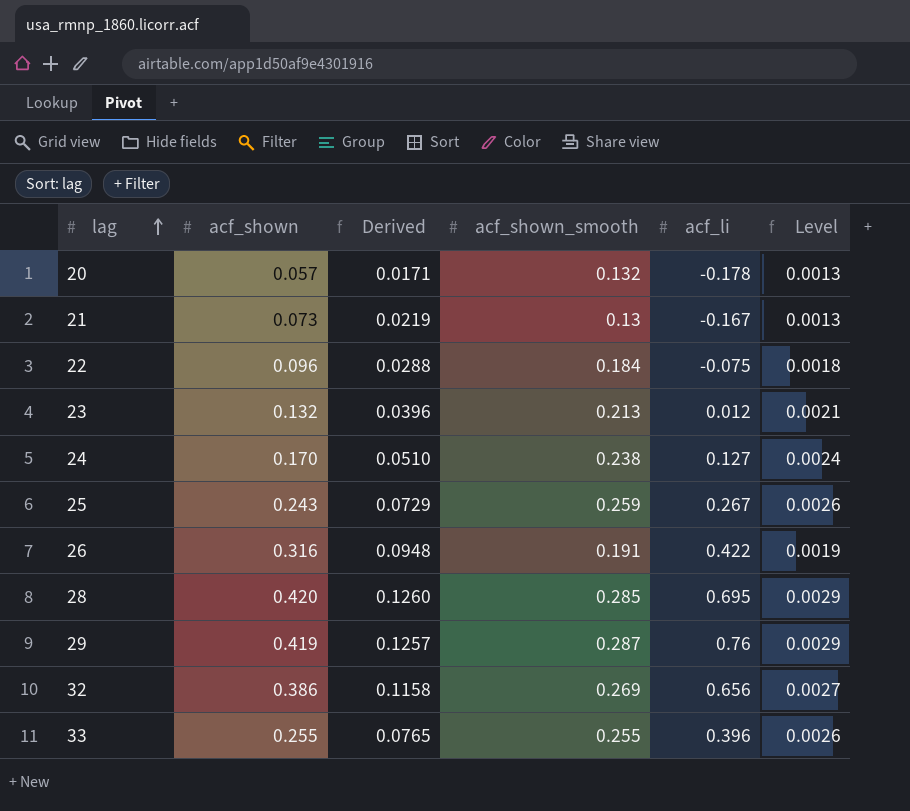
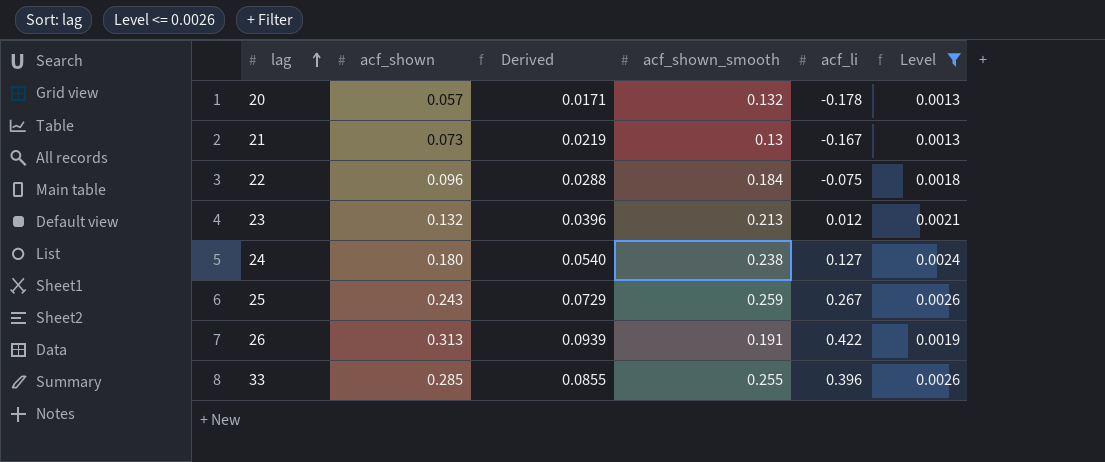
filter: none -> Level <= 0.0026
24 | acf_shown: 0.170 -> 0.180
24 | Derived: 0.0510 -> 0.0540
26 | acf_shown: 0.316 -> 0.313
26 | Derived: 0.0948 -> 0.0939
33 | acf_shown: 0.255 -> 0.285
33 | Derived: 0.0765 -> 0.0855

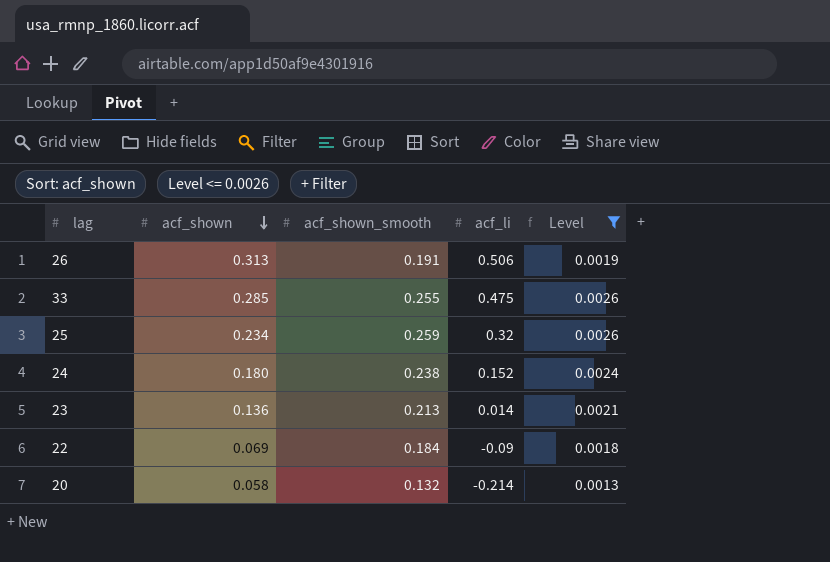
row order: lag ascending -> acf_shown descending
column Derived | formula: [acf_shown] * 0.3 -> none
row 21: 0.073 | 0.0219 | 0.13 | -0.167 | 0.0013 -> none
26 | acf_li: 0.422 -> 0.506
33 | acf_li: 0.396 -> 0.475
25 | acf_shown: 0.243 -> 0.234
25 | acf_li: 0.267 -> 0.32
24 | acf_li: 0.127 -> 0.152
23 | acf_shown: 0.132 -> 0.136
23 | acf_li: 0.012 -> 0.014
22 | acf_shown: 0.096 -> 0.069
22 | acf_li: -0.075 -> -0.09
20 | acf_shown: 0.057 -> 0.058
20 | acf_li: -0.178 -> -0.214

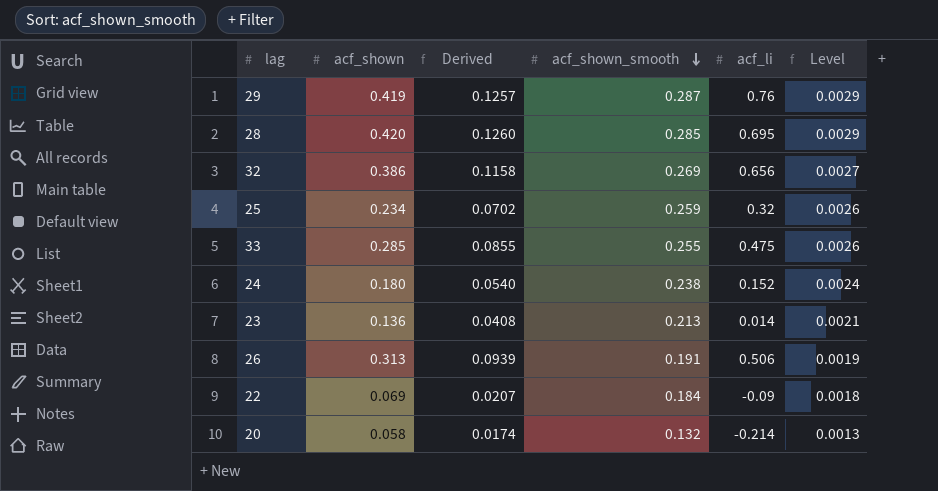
filter: Level <= 0.0026 -> none
row order: acf_shown descending -> acf_shown_smooth descending
column Derived | formula: none -> [acf_shown] * 0.3

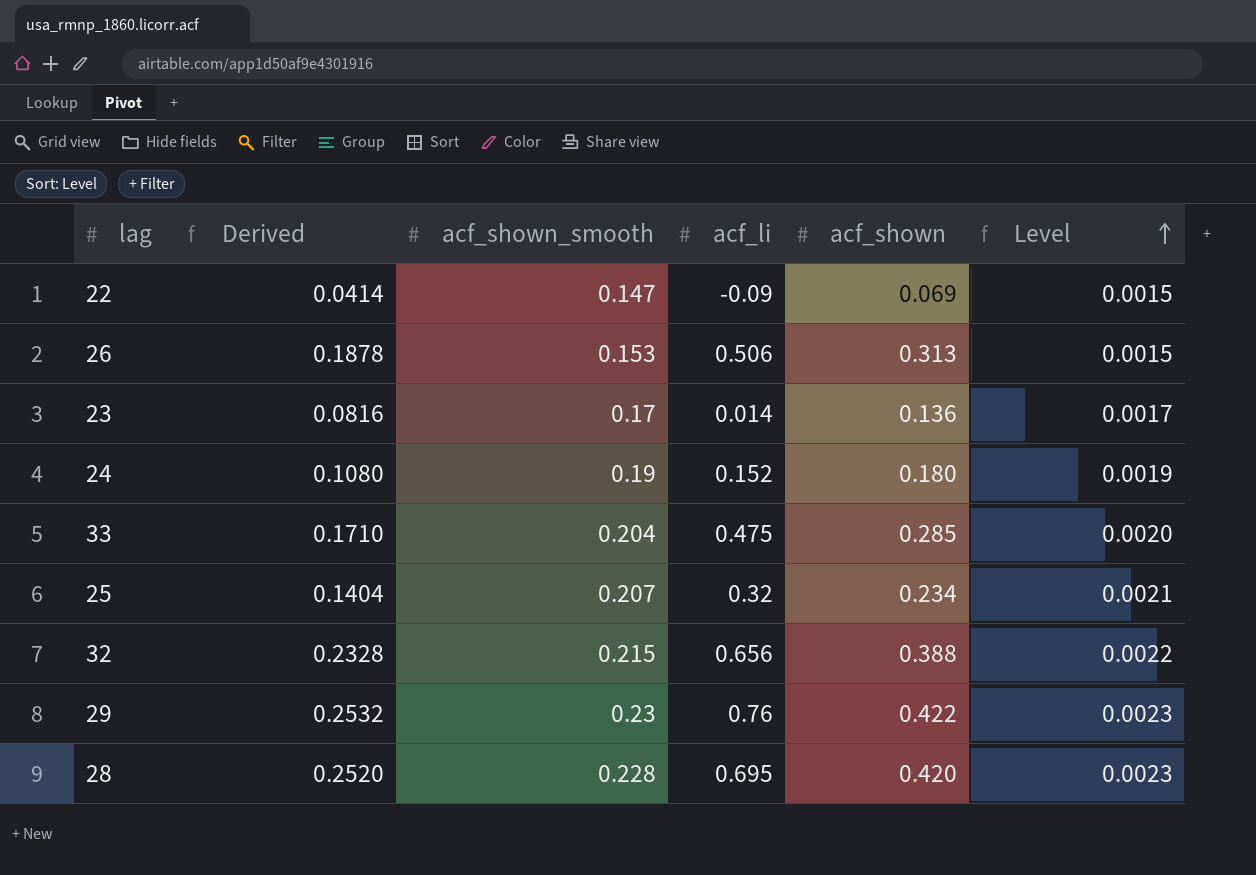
row order: acf_shown_smooth descending -> Level ascending
column Derived | formula: [acf_shown] * 0.3 -> [acf_shown] * 0.6
column acf_shown | position: 2 -> 5
row 20: 0.058 | 0.0174 | 0.132 | -0.214 | 0.0013 -> none
22 | acf_shown_smooth: 0.184 -> 0.147
22 | Level: 0.0018 -> 0.0015
26 | acf_shown_smooth: 0.191 -> 0.153
26 | Level: 0.0019 -> 0.0015
23 | acf_shown_smooth: 0.213 -> 0.17
23 | Level: 0.0021 -> 0.0017
24 | acf_shown_smooth: 0.238 -> 0.19
24 | Level: 0.0024 -> 0.0019
33 | acf_shown_smooth: 0.255 -> 0.204
33 | Level: 0.0026 -> 0.0020
25 | acf_shown_smooth: 0.259 -> 0.207
25 | Level: 0.0026 -> 0.0021
32 | acf_shown_smooth: 0.269 -> 0.215
32 | acf_shown: 0.386 -> 0.388
32 | Level: 0.0027 -> 0.0022
29 | acf_shown_smooth: 0.287 -> 0.23
29 | acf_shown: 0.419 -> 0.422
29 | Level: 0.0029 -> 0.0023
28 | acf_shown_smooth: 0.285 -> 0.228
28 | Level: 0.0029 -> 0.0023

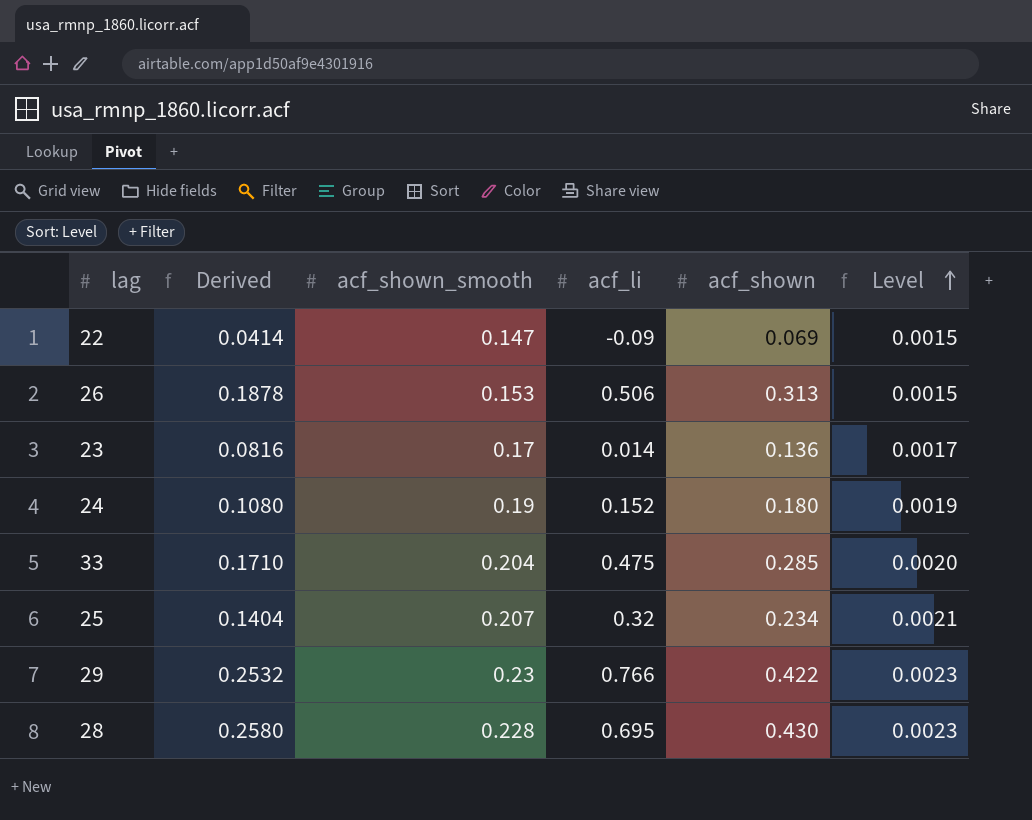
row 32: 0.2328 | 0.215 | 0.656 | 0.388 | 0.0022 -> none
29 | acf_li: 0.76 -> 0.766
28 | Derived: 0.2520 -> 0.2580
28 | acf_shown: 0.420 -> 0.430

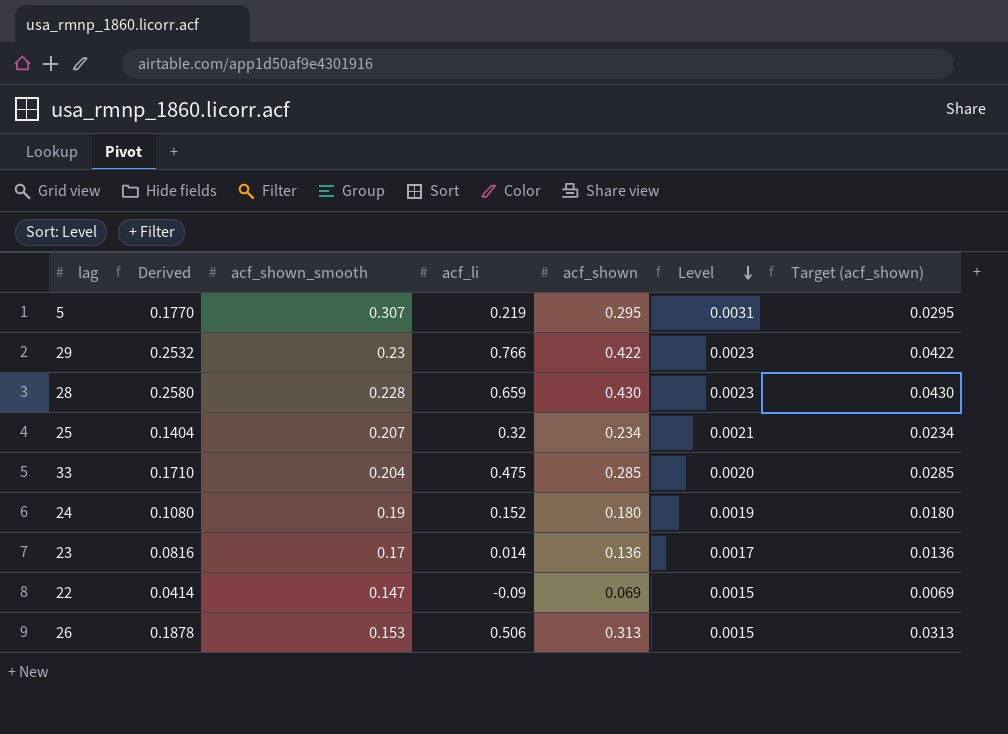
row order: Level ascending -> Level descending
column Target (acf_shown) | formula: none -> [acf_shown] * 0.1
row 5: none -> 0.1770 | 0.307 | 0.219 | 0.295 | 0.0031 | 0.0295
28 | acf_li: 0.695 -> 0.659

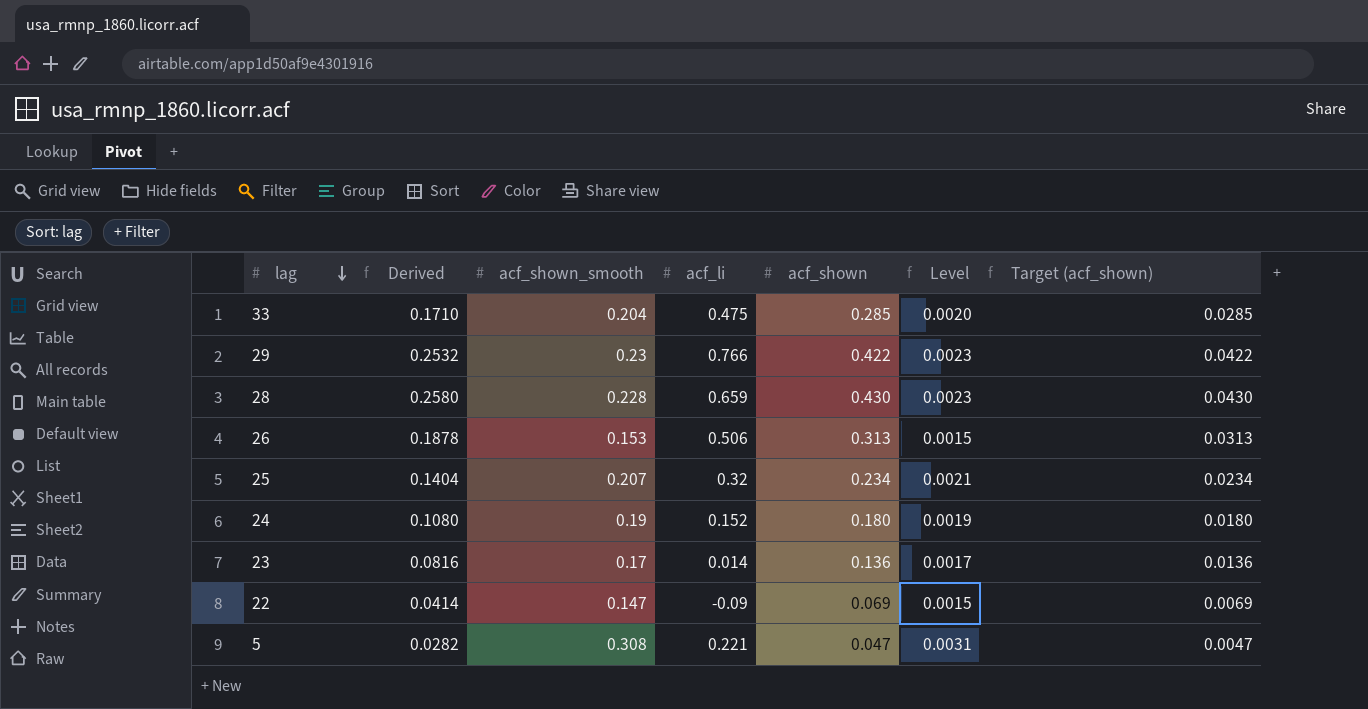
row order: Level descending -> lag descending
5 | Derived: 0.1770 -> 0.0282
5 | acf_shown_smooth: 0.307 -> 0.308
5 | acf_li: 0.219 -> 0.221
5 | acf_shown: 0.295 -> 0.047
5 | Target (acf_shown): 0.0295 -> 0.0047

